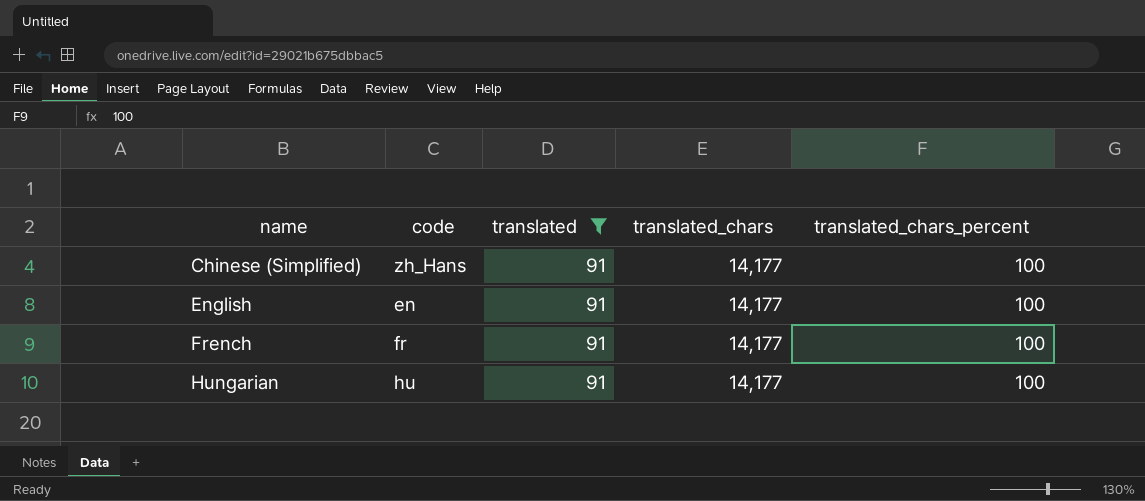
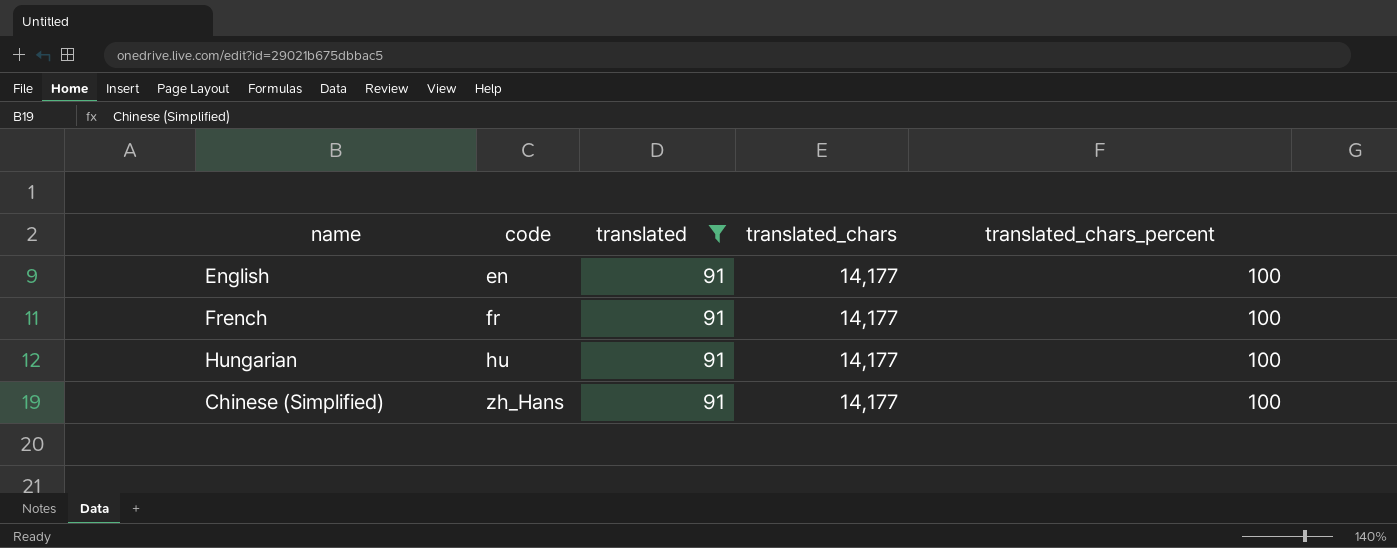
row order: name ascending -> code ascending

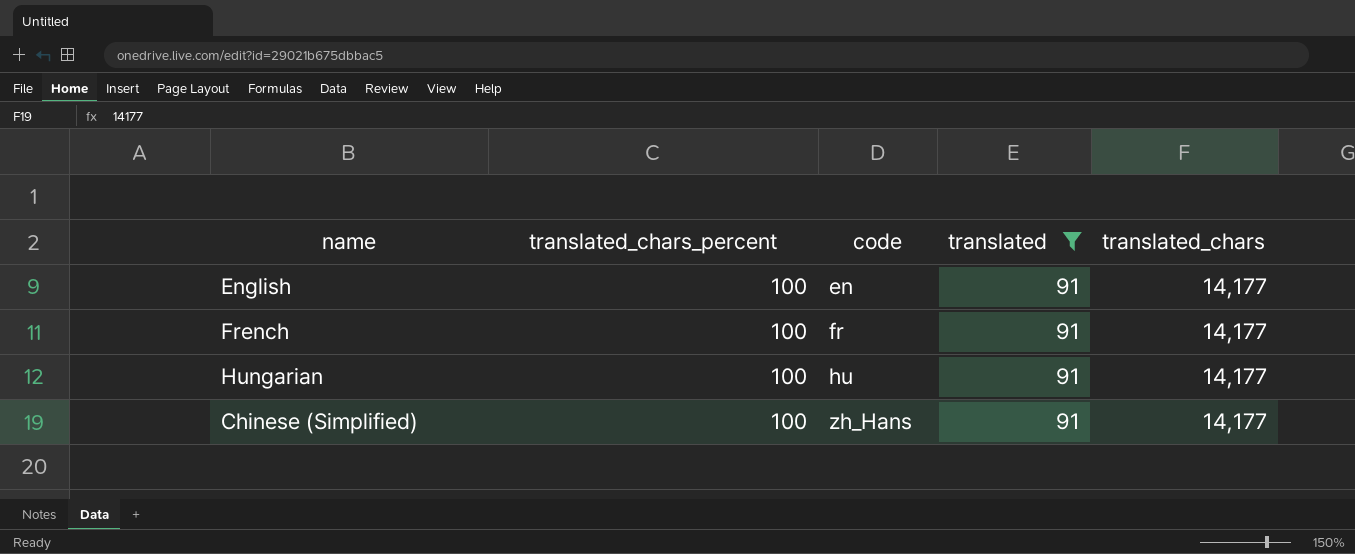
column translated_chars_percent | position: 5 -> 2

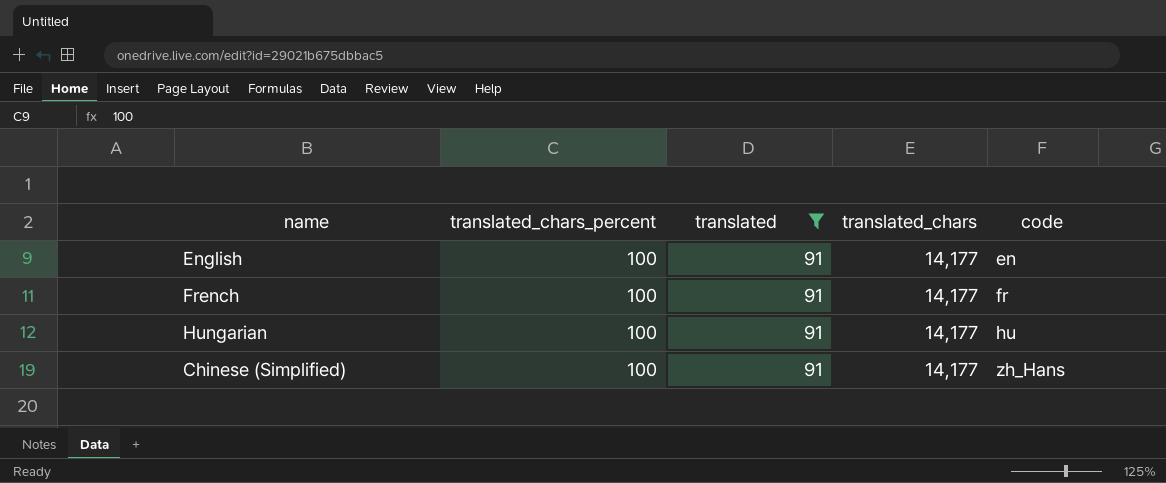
column code | position: 3 -> 5

